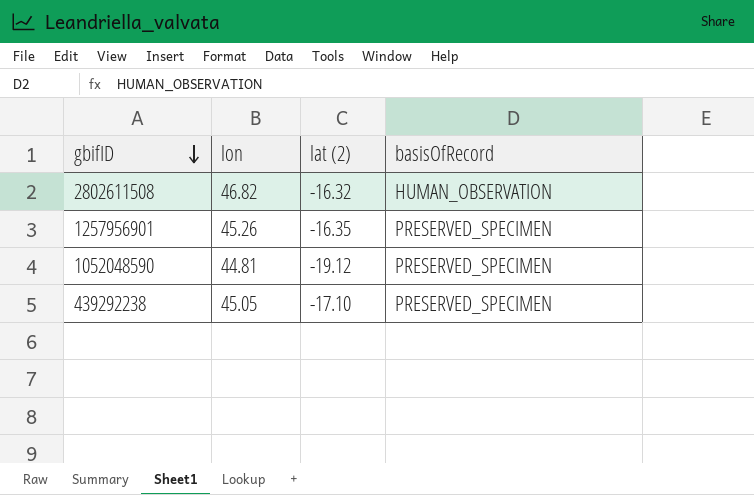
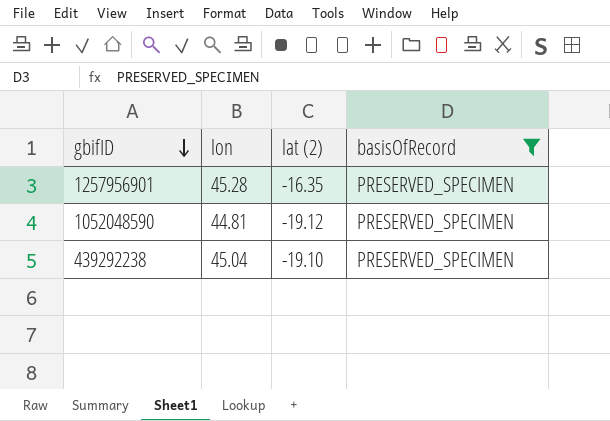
filter: none -> basisOfRecord = PRESERVED_SPECIMEN
1257956901 | lon: 45.26 -> 45.28
439292238 | lon: 45.05 -> 45.04
439292238 | lat (2): -17.10 -> -19.10

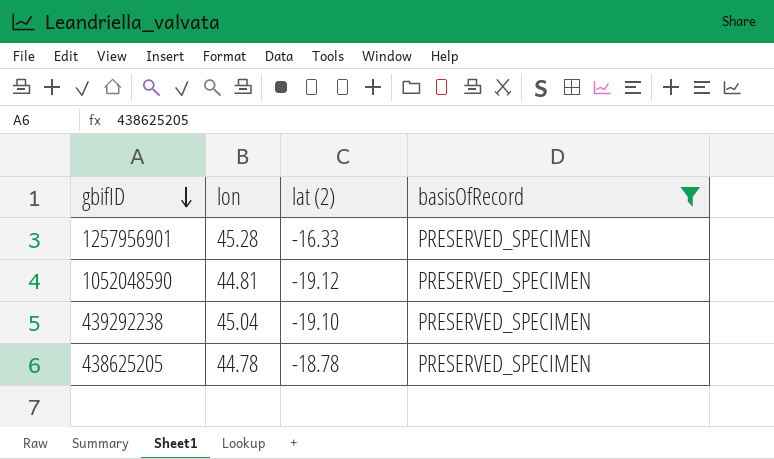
1257956901 | lat (2): -16.35 -> -16.33
row 438625205: none -> 44.78 | -18.78 | PRESERVED_SPECIMEN

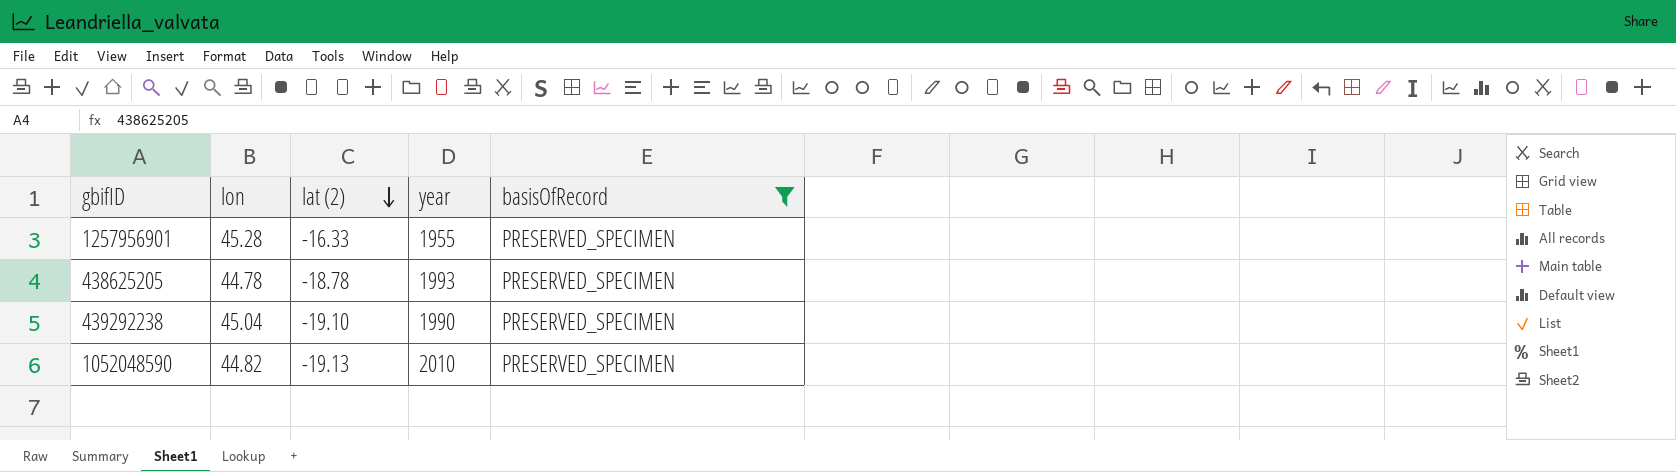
row order: gbifID descending -> lat (2) descending
column year | position: none -> 4
1052048590 | lon: 44.81 -> 44.82
1052048590 | lat (2): -19.12 -> -19.13

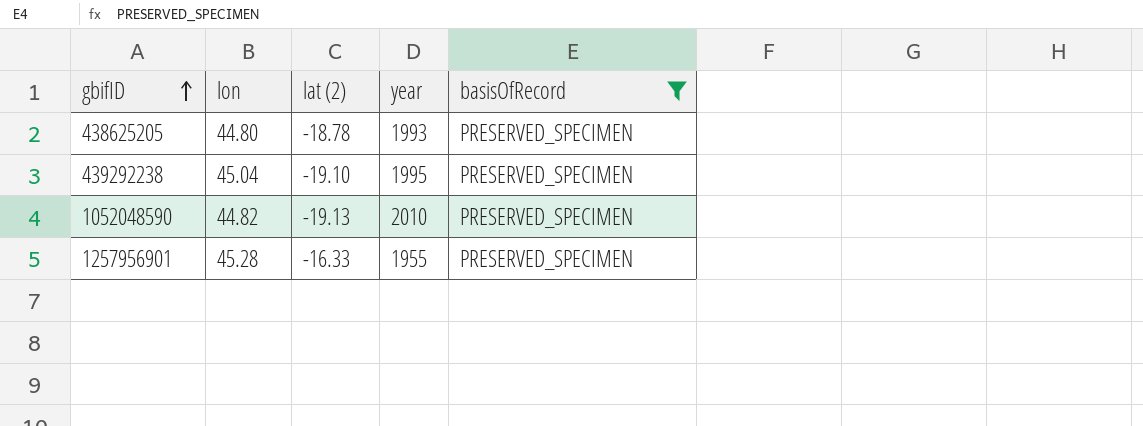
row order: lat (2) descending -> gbifID ascending
438625205 | lon: 44.78 -> 44.80
439292238 | year: 1990 -> 1995

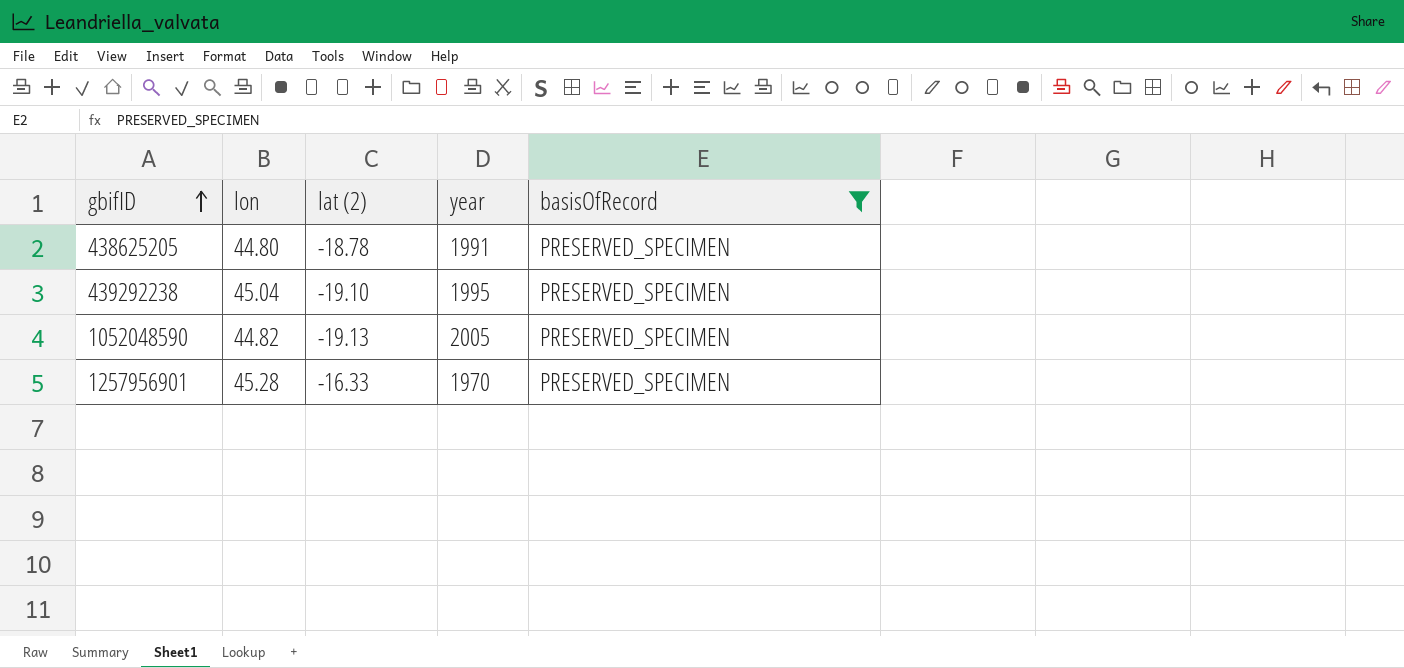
438625205 | year: 1993 -> 1991
1052048590 | year: 2010 -> 2005
1257956901 | year: 1955 -> 1970

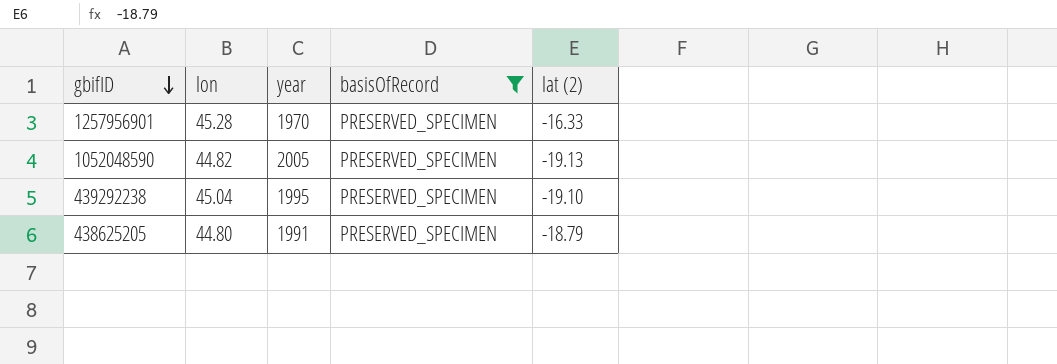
row order: gbifID ascending -> gbifID descending
column lat (2) | position: 3 -> 5
438625205 | lat (2): -18.78 -> -18.79

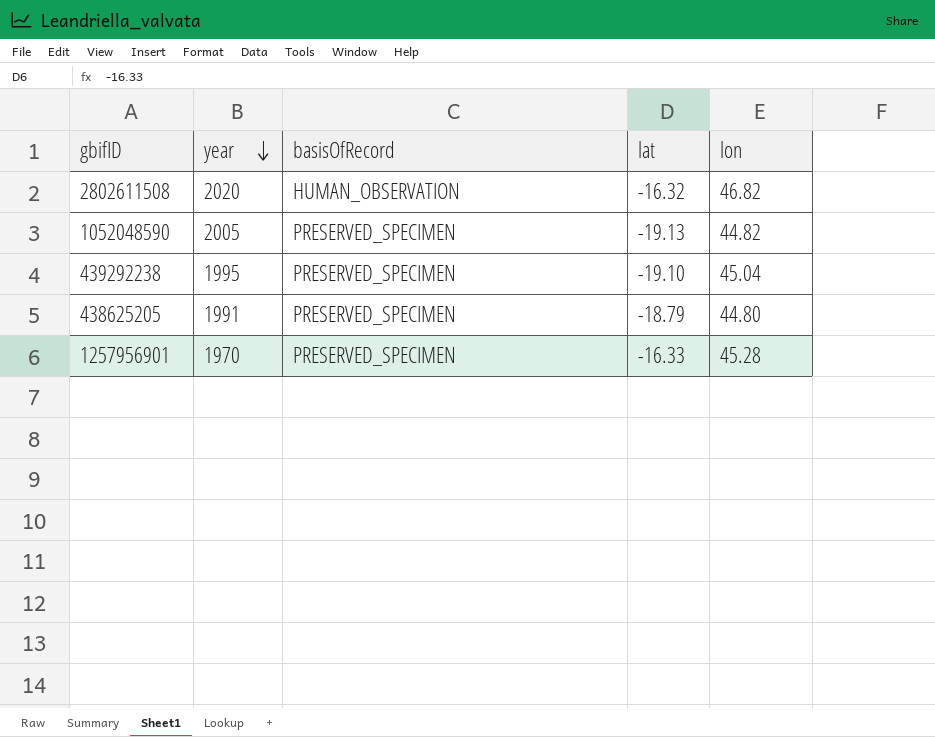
filter: basisOfRecord = PRESERVED_SPECIMEN -> none
row order: gbifID descending -> year descending
column name: lat (2) -> lat
column lon | position: 2 -> 5

